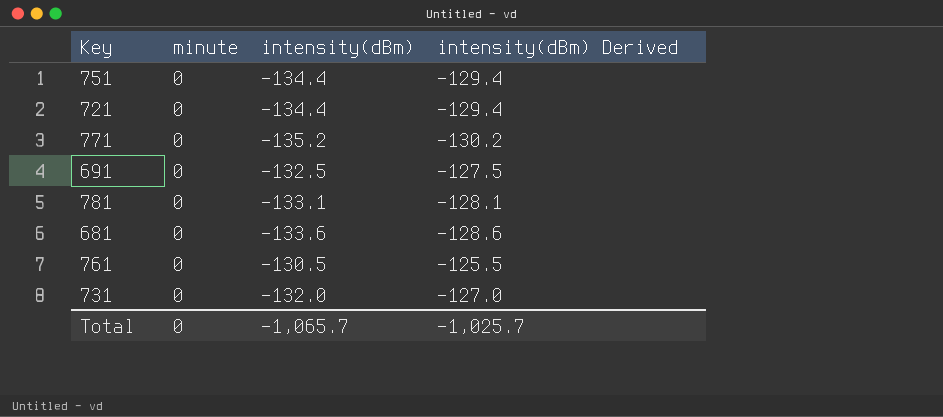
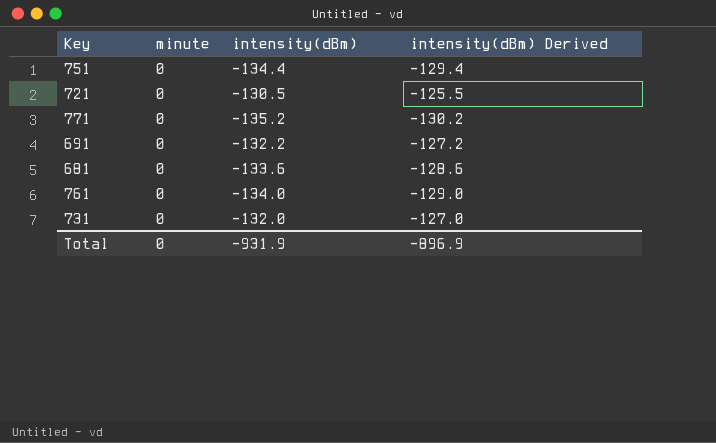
row 781: 0 | -133.1 | -128.1 -> none
721 | intensity(dBm): -134.4 -> -130.5
721 | intensity(dBm) Derived: -129.4 -> -125.5
691 | intensity(dBm): -132.5 -> -132.2
691 | intensity(dBm) Derived: -127.5 -> -127.2
761 | intensity(dBm): -130.5 -> -134.0
761 | intensity(dBm) Derived: -125.5 -> -129.0
Total | intensity(dBm): -1,065.7 -> -931.9
Total | intensity(dBm) Derived: -1,025.7 -> -896.9

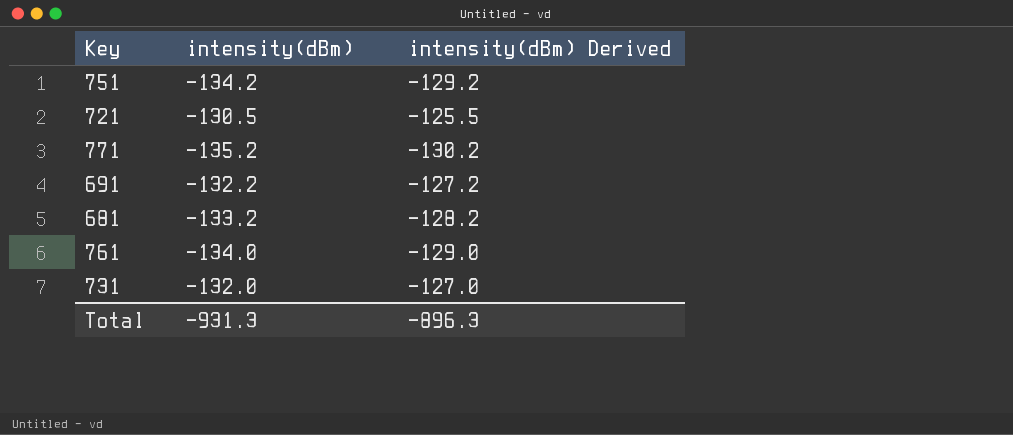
column minute | position: 2 -> none
751 | intensity(dBm): -134.4 -> -134.2
751 | intensity(dBm) Derived: -129.4 -> -129.2
681 | intensity(dBm): -133.6 -> -133.2
681 | intensity(dBm) Derived: -128.6 -> -128.2
Total | intensity(dBm): -931.9 -> -931.3
Total | intensity(dBm) Derived: -896.9 -> -896.3

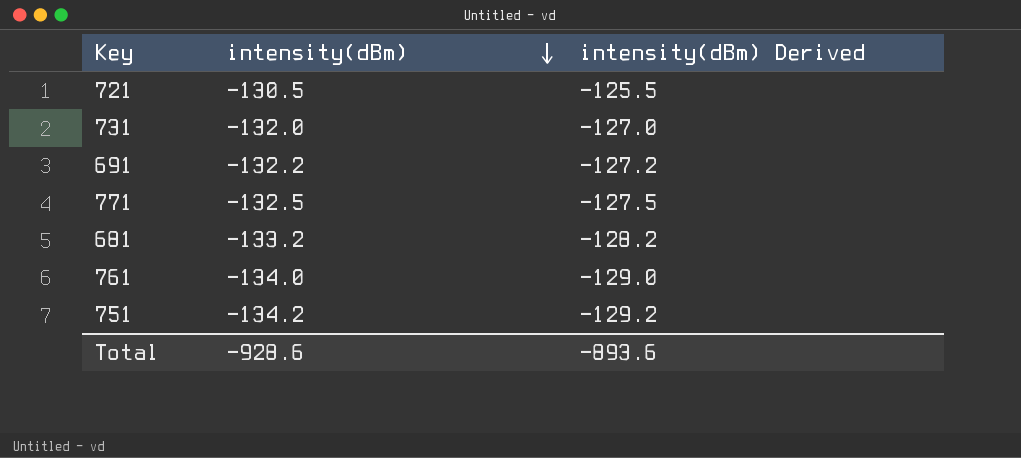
row order: none -> intensity(dBm) descending
771 | intensity(dBm): -135.2 -> -132.5
771 | intensity(dBm) Derived: -130.2 -> -127.5
Total | intensity(dBm): -931.3 -> -928.6
Total | intensity(dBm) Derived: -896.3 -> -893.6

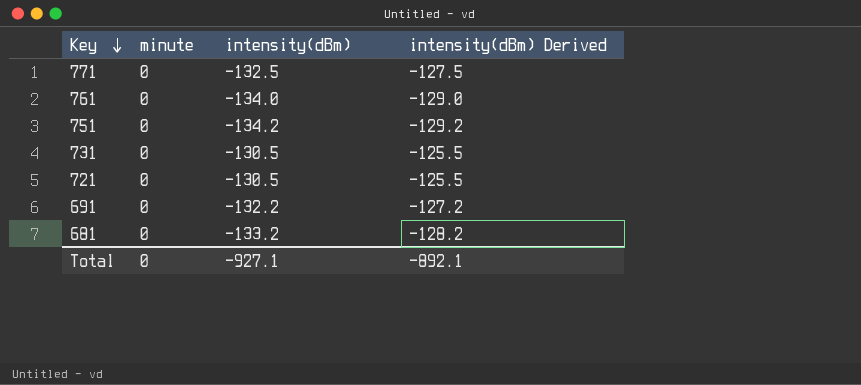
row order: intensity(dBm) descending -> Key descending
column minute | position: none -> 2
731 | intensity(dBm): -132.0 -> -130.5
731 | intensity(dBm) Derived: -127.0 -> -125.5
Total | intensity(dBm): -928.6 -> -927.1
Total | intensity(dBm) Derived: -893.6 -> -892.1

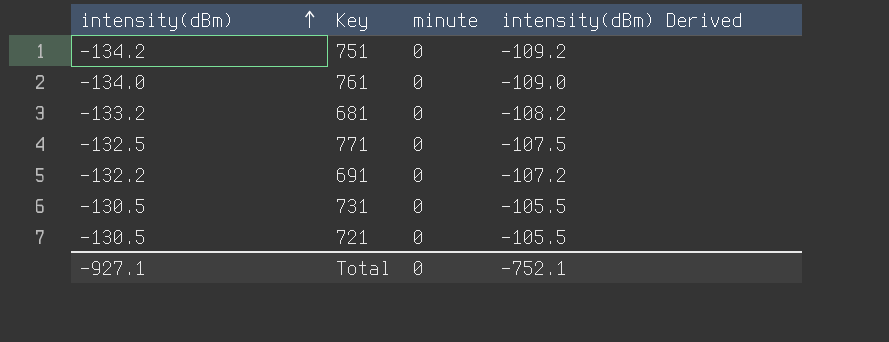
row order: Key descending -> intensity(dBm) ascending
column intensity(dBm) | position: 3 -> 1
column intensity(dBm) Derived | formula: [intensity(dBm)] + 5 -> [intensity(dBm)] + 25
Total | intensity(dBm) Derived: -892.1 -> -752.1

